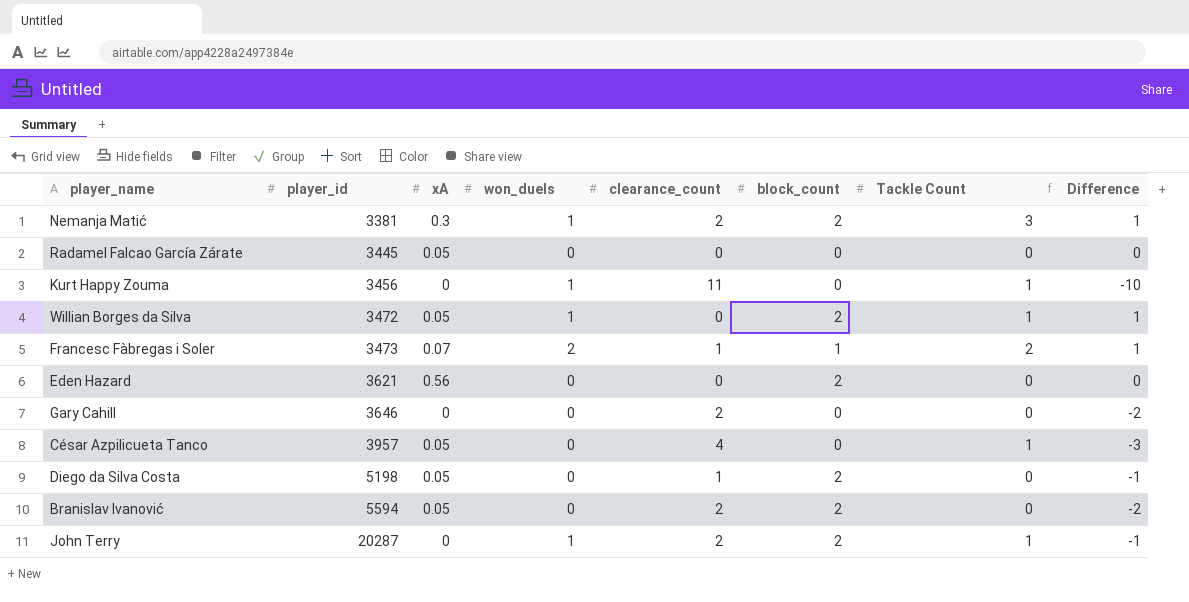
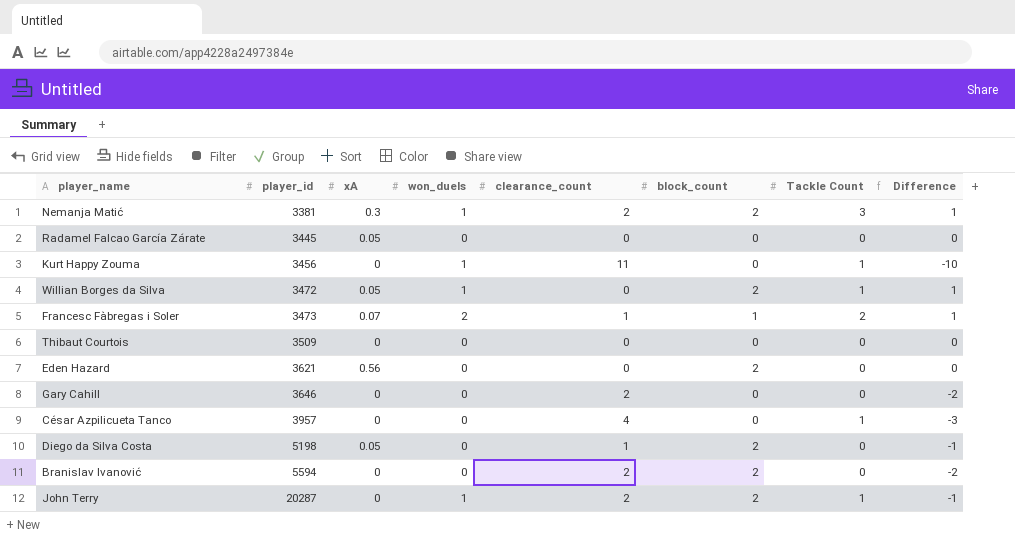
row Thibaut Courtois: none -> 3509 | 0 | 0 | 0 | 0 | 0 | 0
César Azpilicueta Tanco | xA: 0.05 -> 0
Branislav Ivanović | xA: 0.05 -> 0

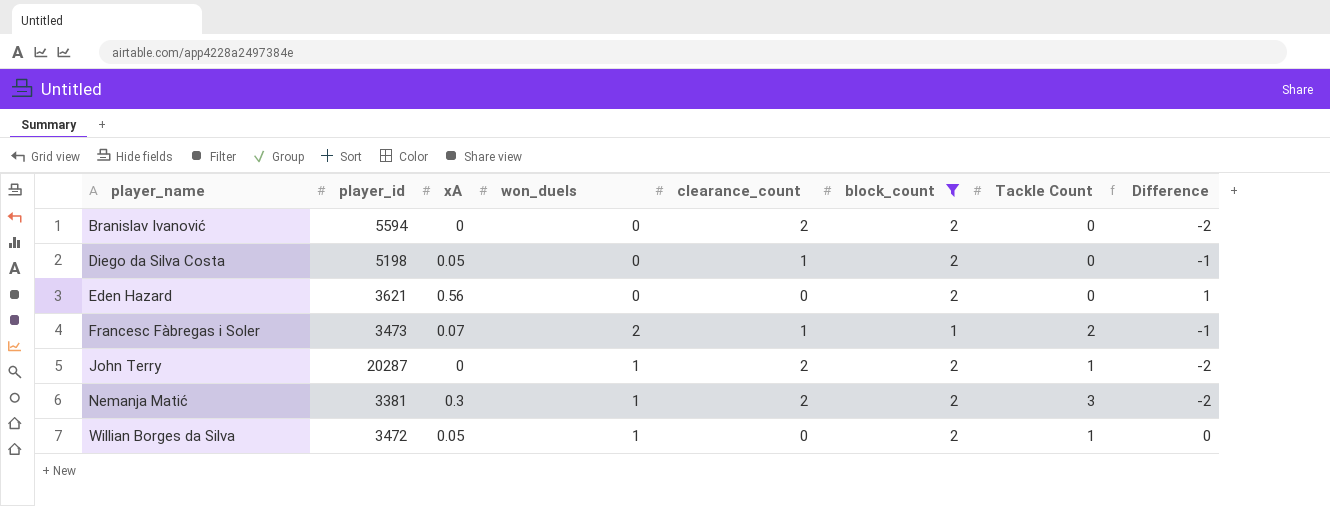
filter: none -> block_count != 0
row order: player_id ascending -> player_name ascending
column Difference | formula: [Tackle Count] - [clearance_count] -> [xA] - [clearance_count]

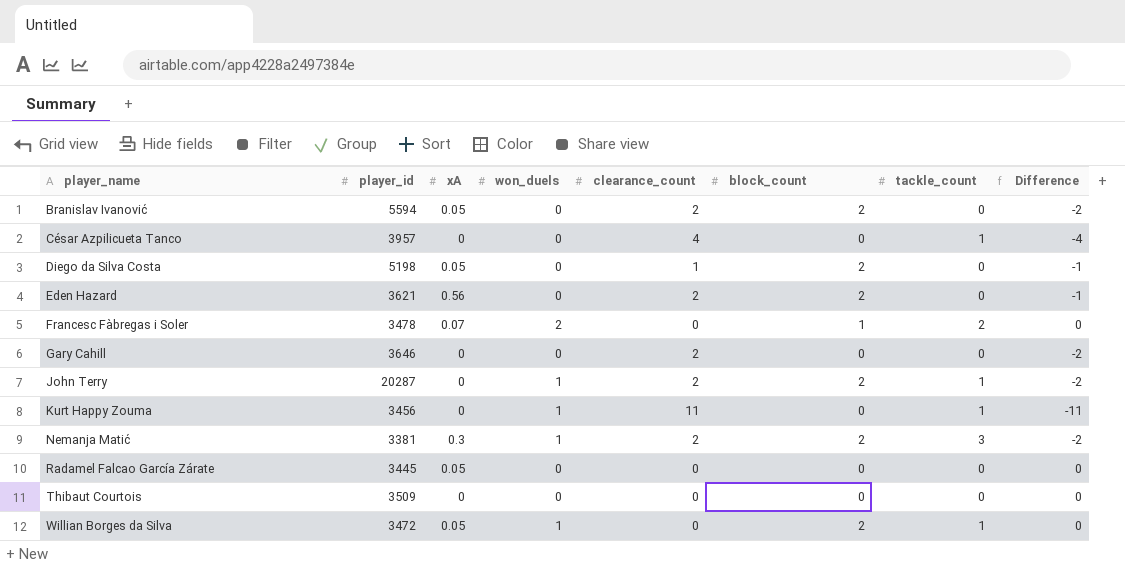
filter: block_count != 0 -> none
column name: Tackle Count -> tackle_count
Branislav Ivanović | xA: 0 -> 0.05
Eden Hazard | clearance_count: 0 -> 2
Eden Hazard | Difference: 1 -> -1
Francesc Fàbregas i Soler | player_id: 3473 -> 3478
Francesc Fàbregas i Soler | clearance_count: 1 -> 0
Francesc Fàbregas i Soler | Difference: -1 -> 0

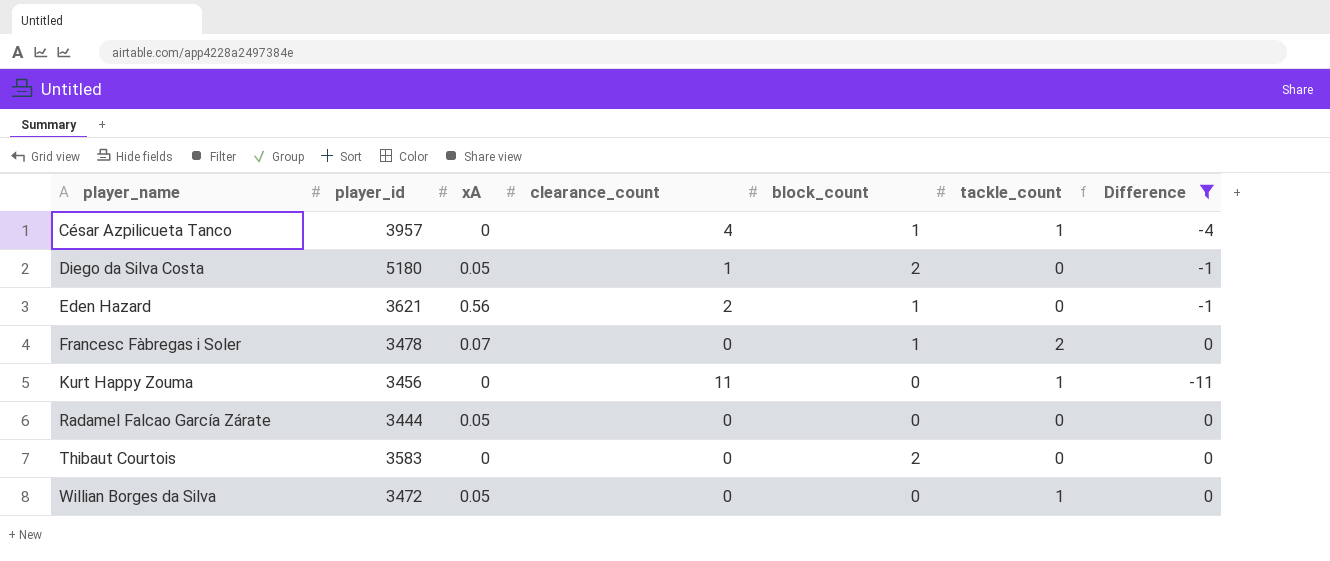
filter: none -> Difference != -2
column won_duels | position: 4 -> none
César Azpilicueta Tanco | block_count: 0 -> 1
Diego da Silva Costa | player_id: 5198 -> 5180
Eden Hazard | block_count: 2 -> 1
Radamel Falcao García Zárate | player_id: 3445 -> 3444
Thibaut Courtois | player_id: 3509 -> 3583
Thibaut Courtois | block_count: 0 -> 2
Willian Borges da Silva | block_count: 2 -> 0

